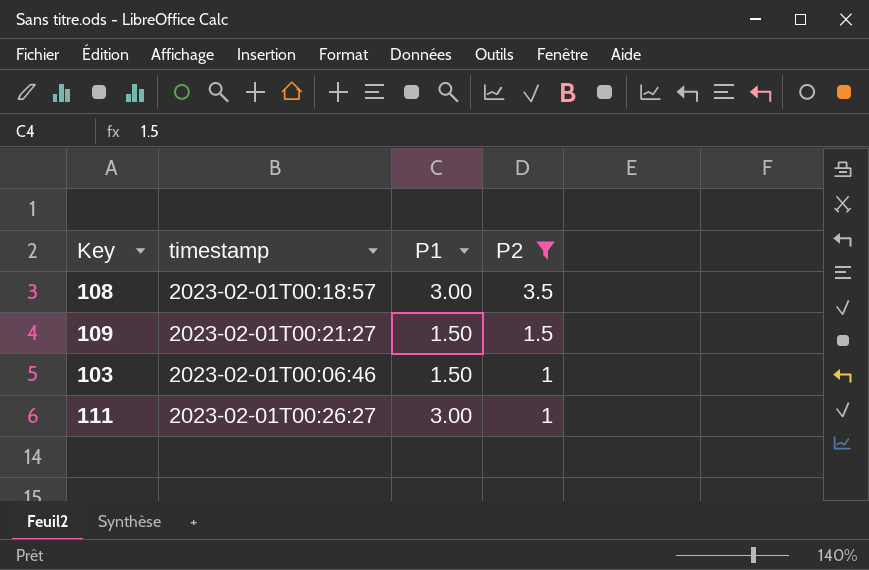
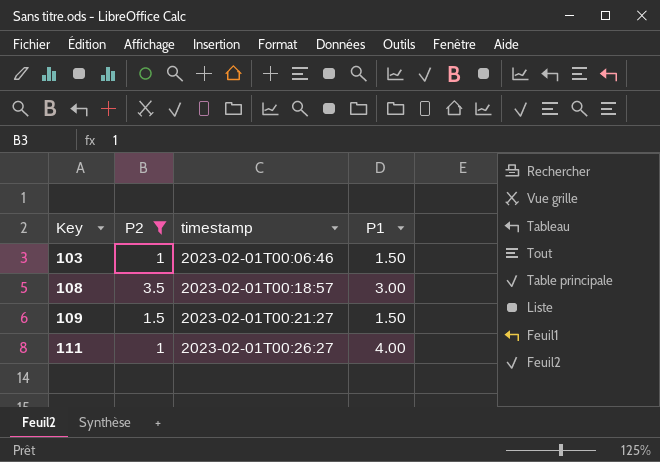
row order: P2 descending -> Key ascending
column P2 | position: 4 -> 2
111 | P1: 3.00 -> 4.00

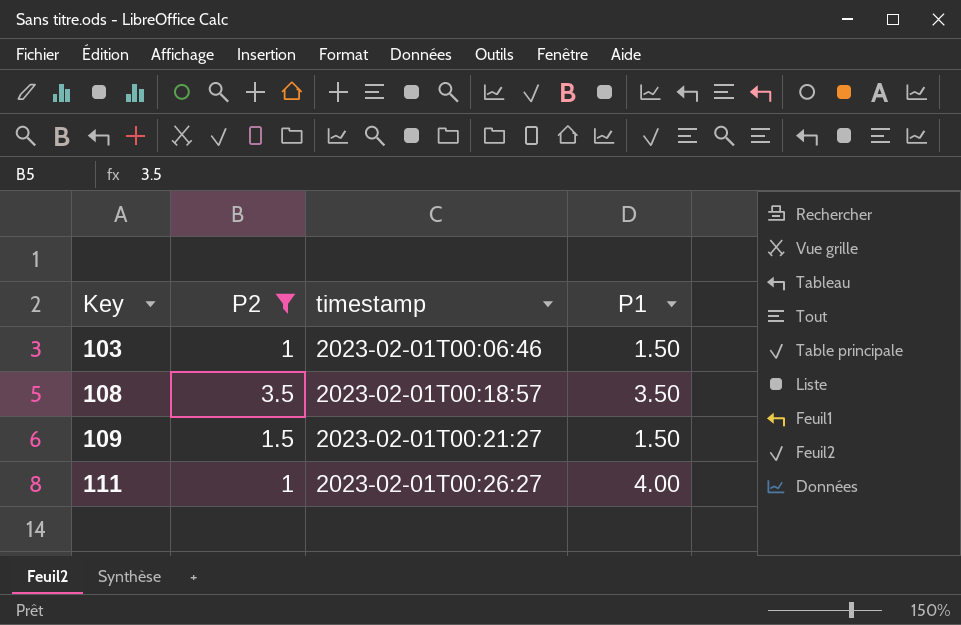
108 | P1: 3.00 -> 3.50

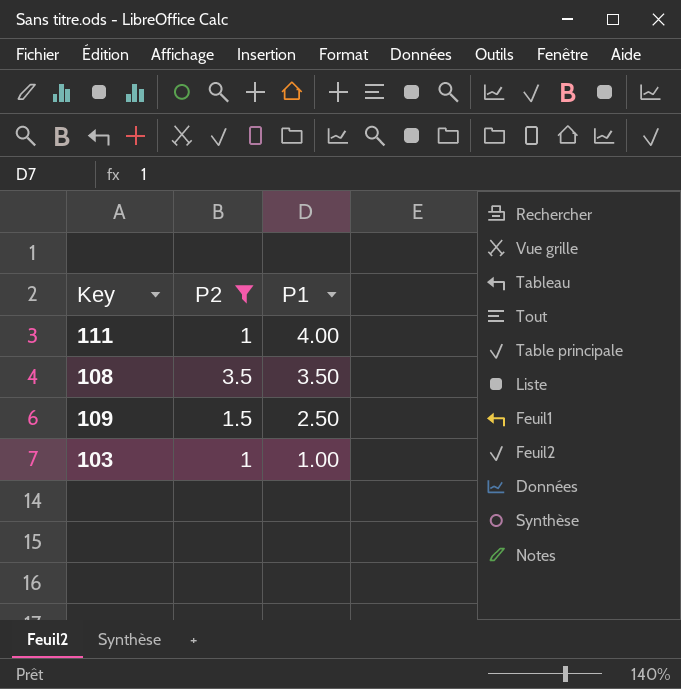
row order: Key ascending -> P1 descending
column timestamp | position: 3 -> none
109 | P1: 1.50 -> 2.50
103 | P1: 1.50 -> 1.00

